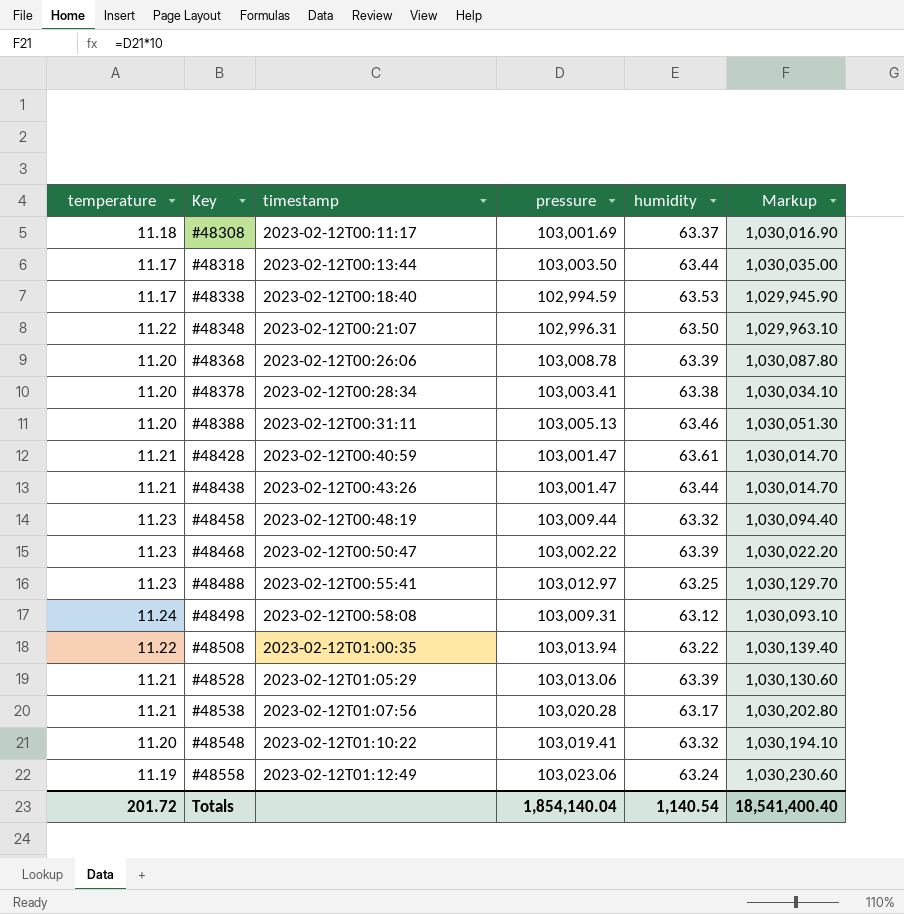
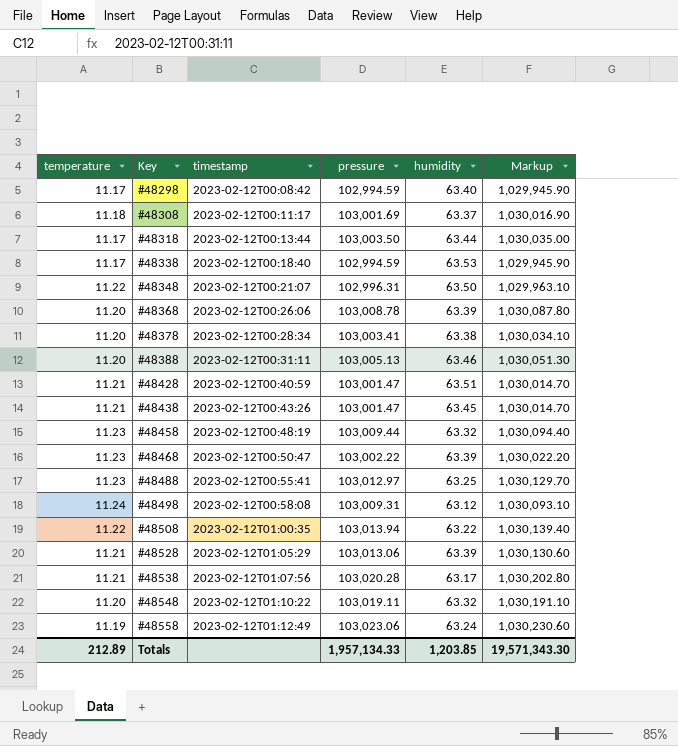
row #48298: none -> 11.17 | 2023-02-12T00:08:42 | 102,994.59 | 63.40 | 1,029,945.90
#48428 | humidity: 63.61 -> 63.51
#48438 | humidity: 63.44 -> 63.45
#48548 | pressure: 103,019.41 -> 103,019.11
#48548 | Markup: 1,030,194.10 -> 1,030,191.10
Totals | temperature: 201.72 -> 212.89
Totals | pressure: 1,854,140.04 -> 1,957,134.33
Totals | humidity: 1,140.54 -> 1,203.85
Totals | Markup: 18,541,400.40 -> 19,571,343.30

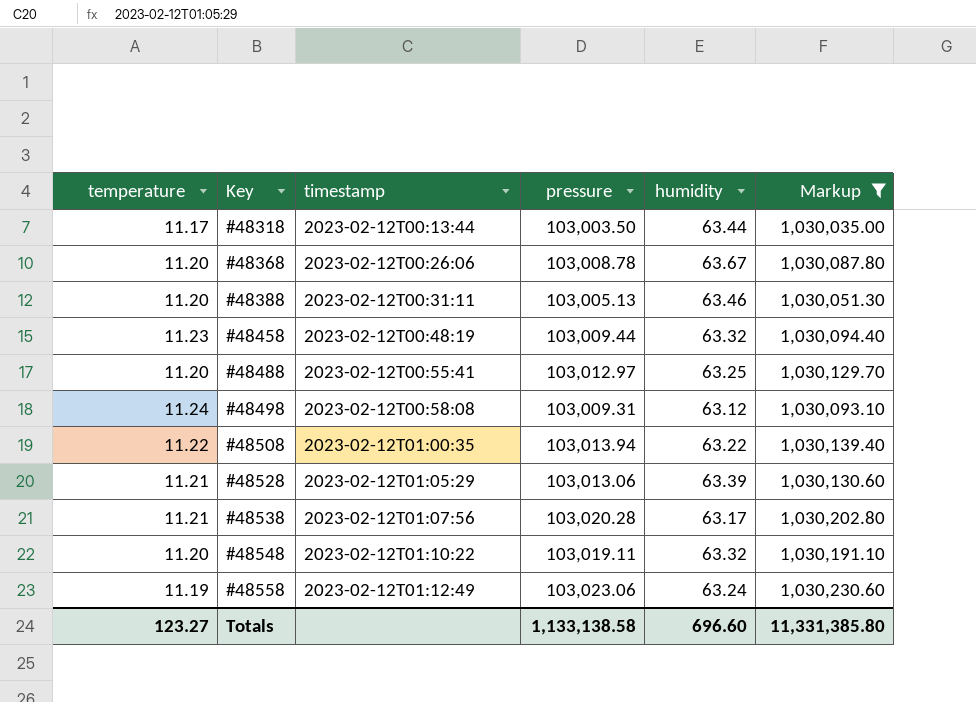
filter: none -> Markup >= 1,030,035.00
#48368 | humidity: 63.39 -> 63.67
#48488 | temperature: 11.23 -> 11.20
Totals | temperature: 212.89 -> 123.27
Totals | pressure: 1,957,134.33 -> 1,133,138.58
Totals | humidity: 1,203.85 -> 696.60
Totals | Markup: 19,571,343.30 -> 11,331,385.80

